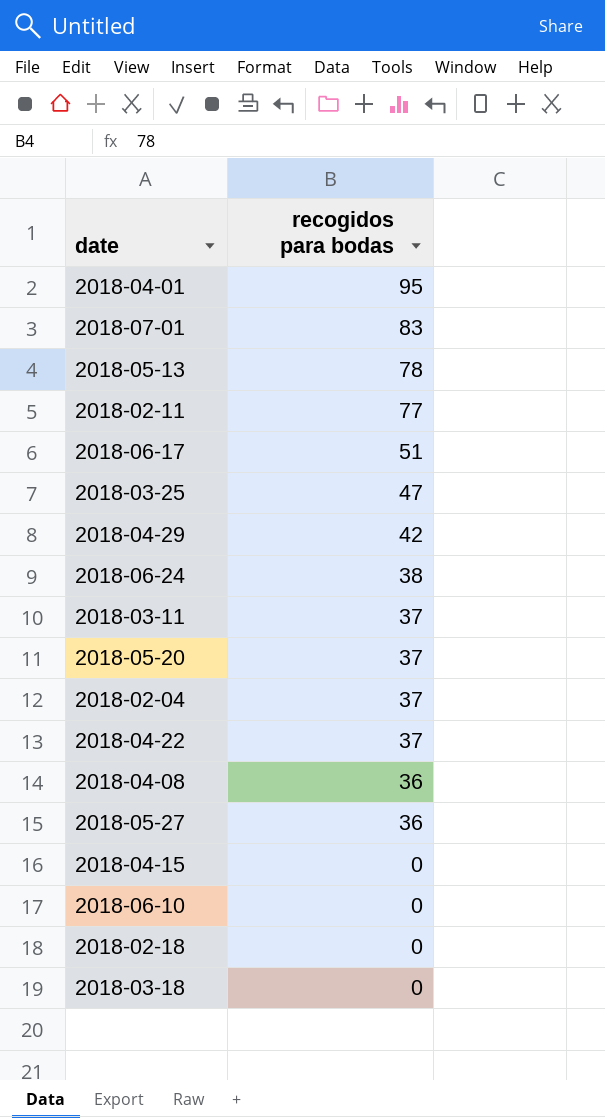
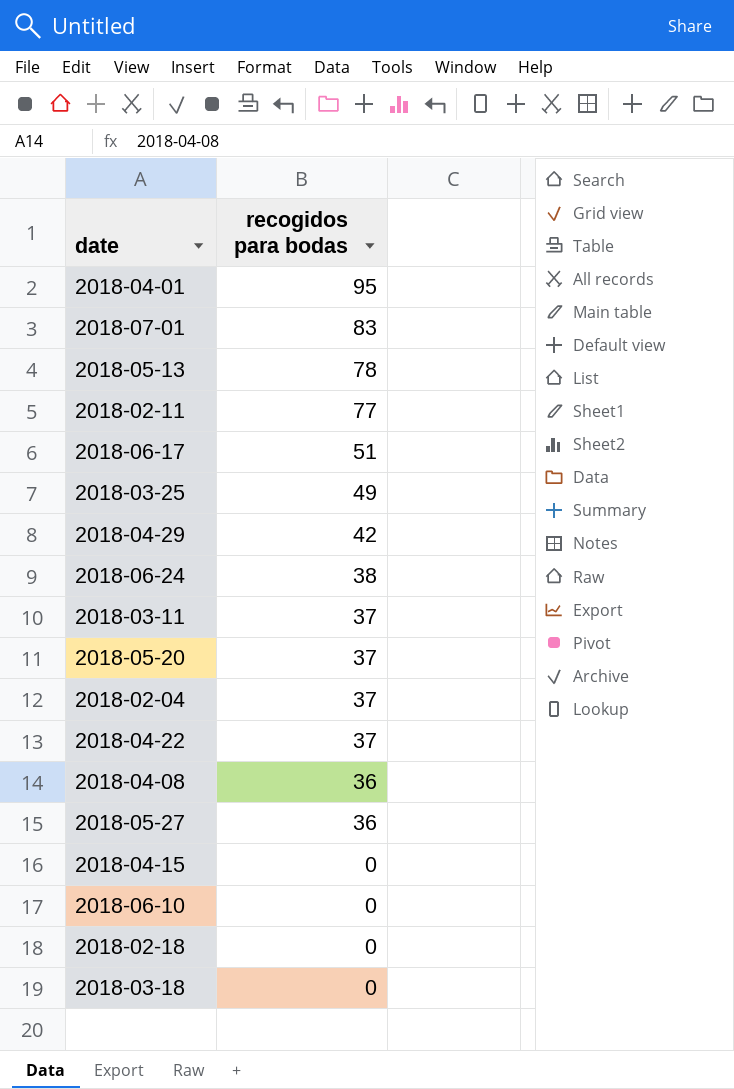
2018-03-25 | recogidos para bodas: 47 -> 49

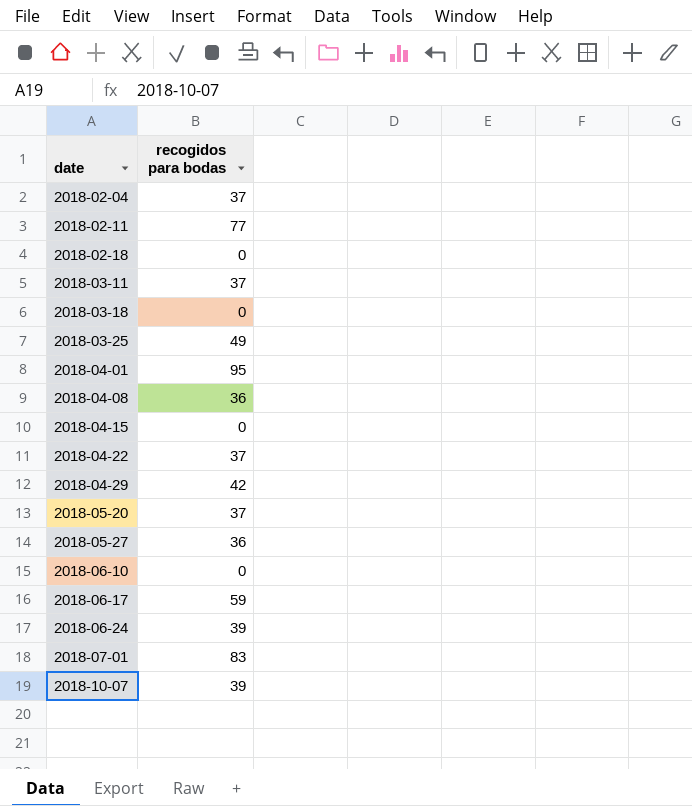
row order: recogidos para bodas descending -> date ascending
row 2018-05-13: 78 -> none
2018-06-17 | recogidos para bodas: 51 -> 59
2018-06-24 | recogidos para bodas: 38 -> 39
row 2018-10-07: none -> 39

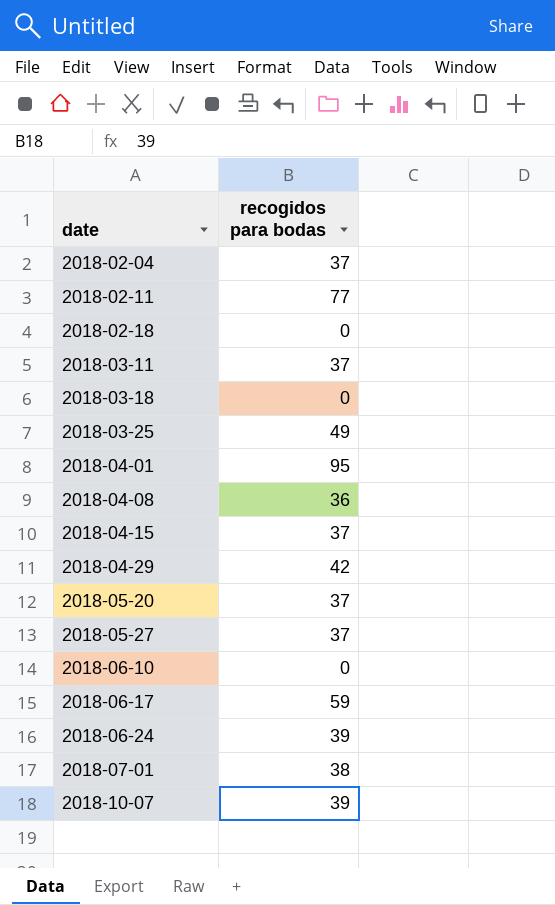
row 2018-04-22: 37 -> none
2018-04-15 | recogidos para bodas: 0 -> 37
2018-05-27 | recogidos para bodas: 36 -> 37
2018-07-01 | recogidos para bodas: 83 -> 38

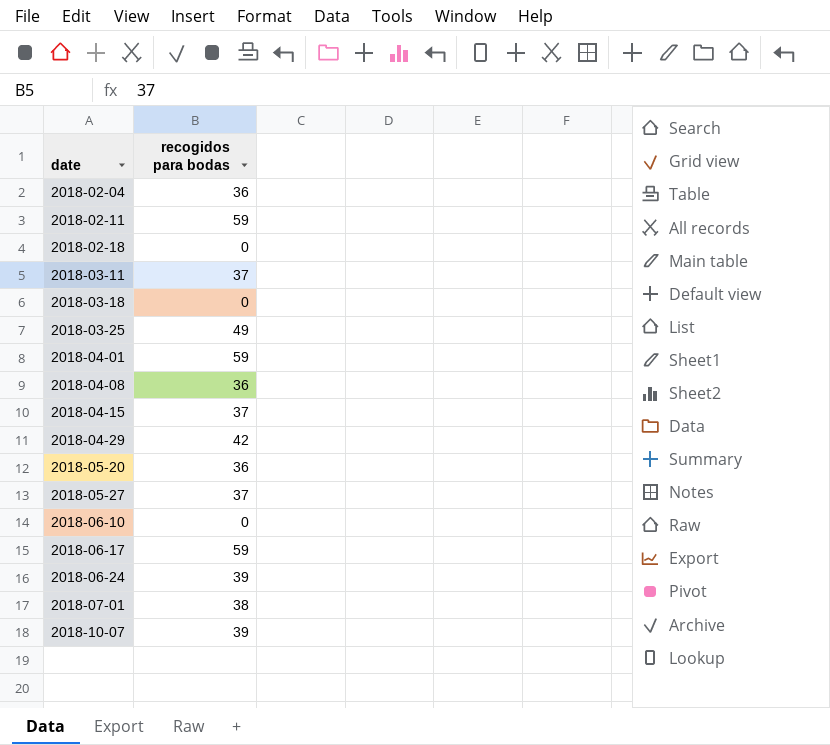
2018-02-04 | recogidos para bodas: 37 -> 36
2018-02-11 | recogidos para bodas: 77 -> 59
2018-04-01 | recogidos para bodas: 95 -> 59
2018-05-20 | recogidos para bodas: 37 -> 36

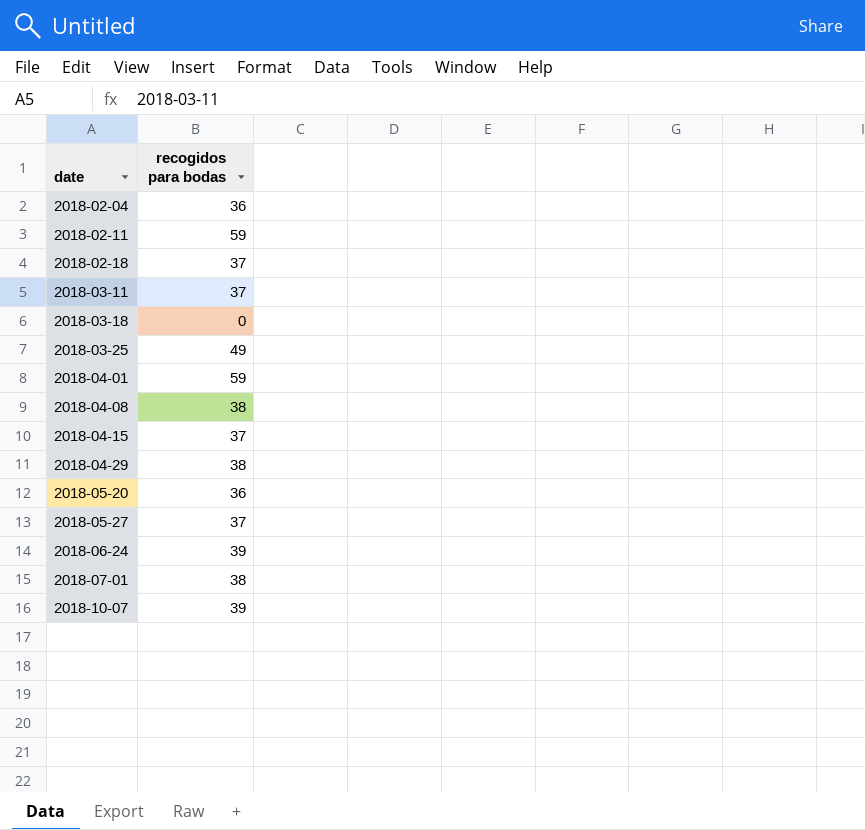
row 2018-06-10: 0 -> none
row 2018-06-17: 59 -> none
2018-02-18 | recogidos para bodas: 0 -> 37
2018-04-08 | recogidos para bodas: 36 -> 38
2018-04-29 | recogidos para bodas: 42 -> 38

